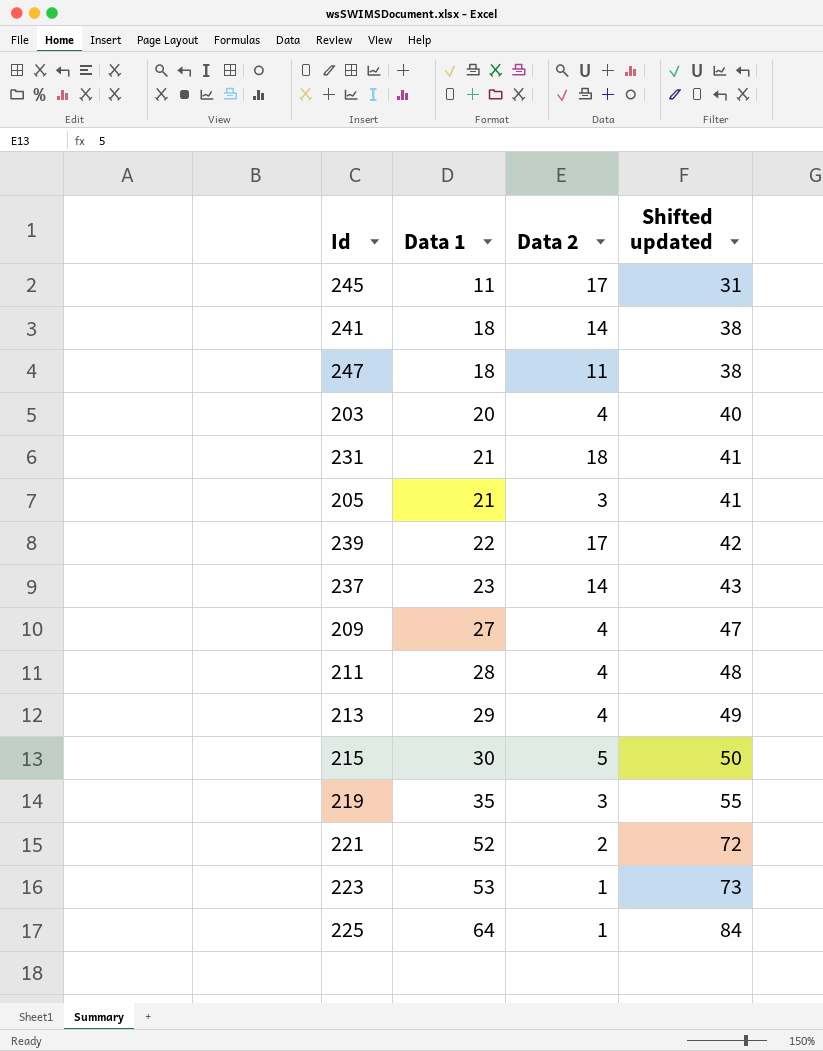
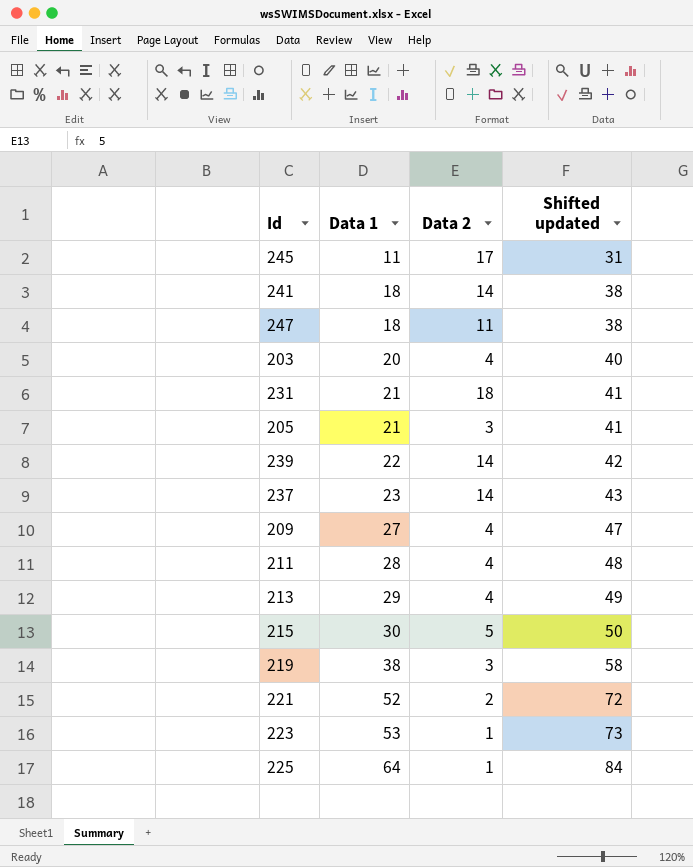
239 | Data 2: 17 -> 14
219 | Data 1: 35 -> 38
219 | Shifted updated: 55 -> 58

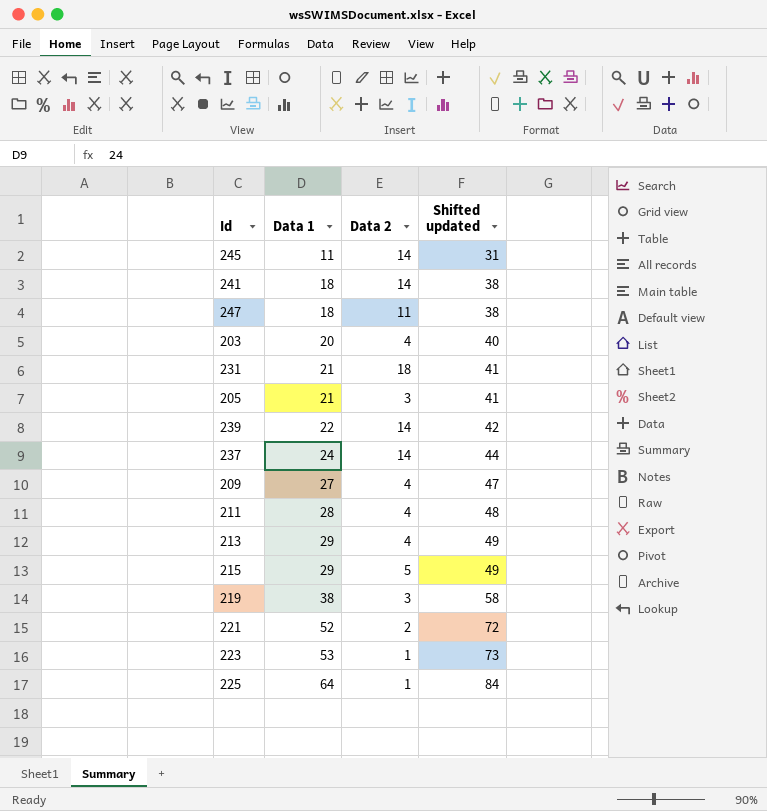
245 | Data 2: 17 -> 14
237 | Data 1: 23 -> 24
237 | Shifted updated: 43 -> 44
215 | Data 1: 30 -> 29
215 | Shifted updated: 50 -> 49

